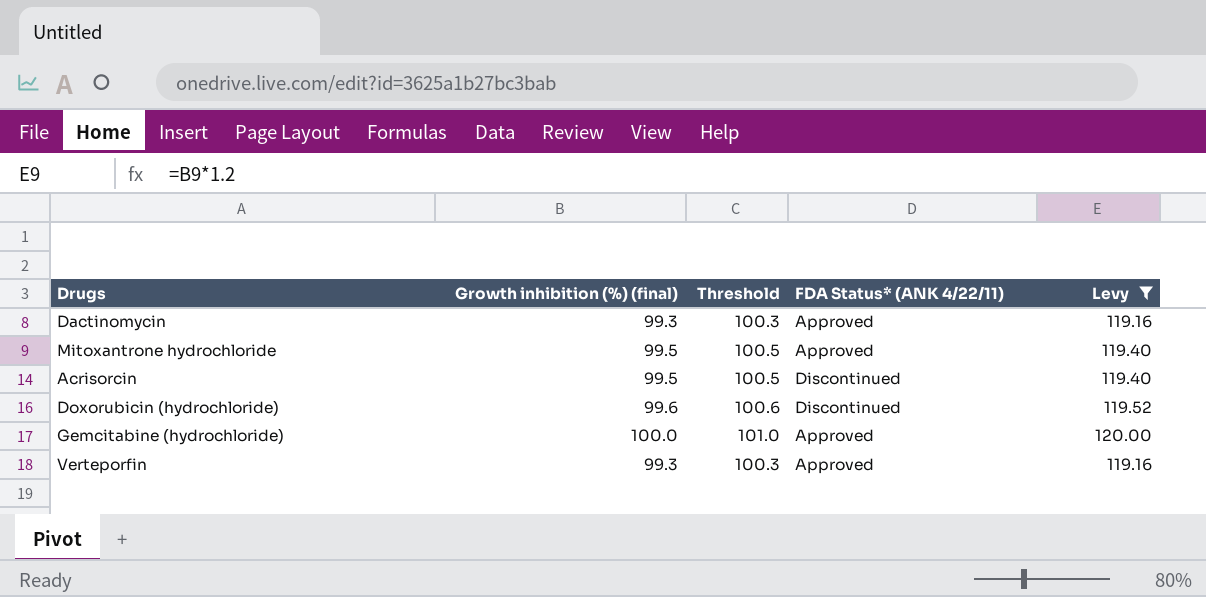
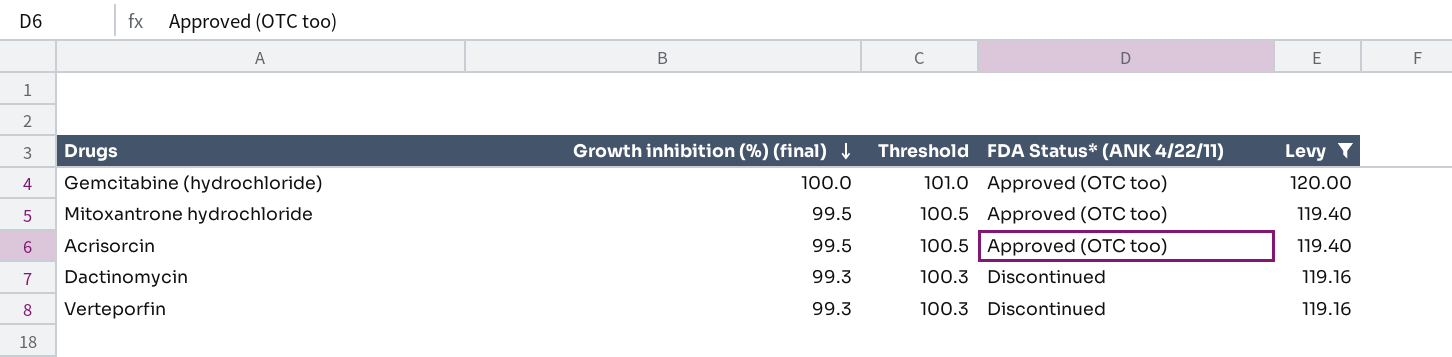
row order: none -> Growth inhibition (%) (final) descending
row Doxorubicin (hydrochloride): 99.6 | 100.6 | Discontinued | 119.52 -> none
Gemcitabine (hydrochloride) | FDA Status* (ANK 4/22/11): Approved -> Approved (OTC too)
Mitoxantrone hydrochloride | FDA Status* (ANK 4/22/11): Approved -> Approved (OTC too)
Acrisorcin | FDA Status* (ANK 4/22/11): Discontinued -> Approved (OTC too)
Dactinomycin | FDA Status* (ANK 4/22/11): Approved -> Discontinued
Verteporfin | FDA Status* (ANK 4/22/11): Approved -> Discontinued

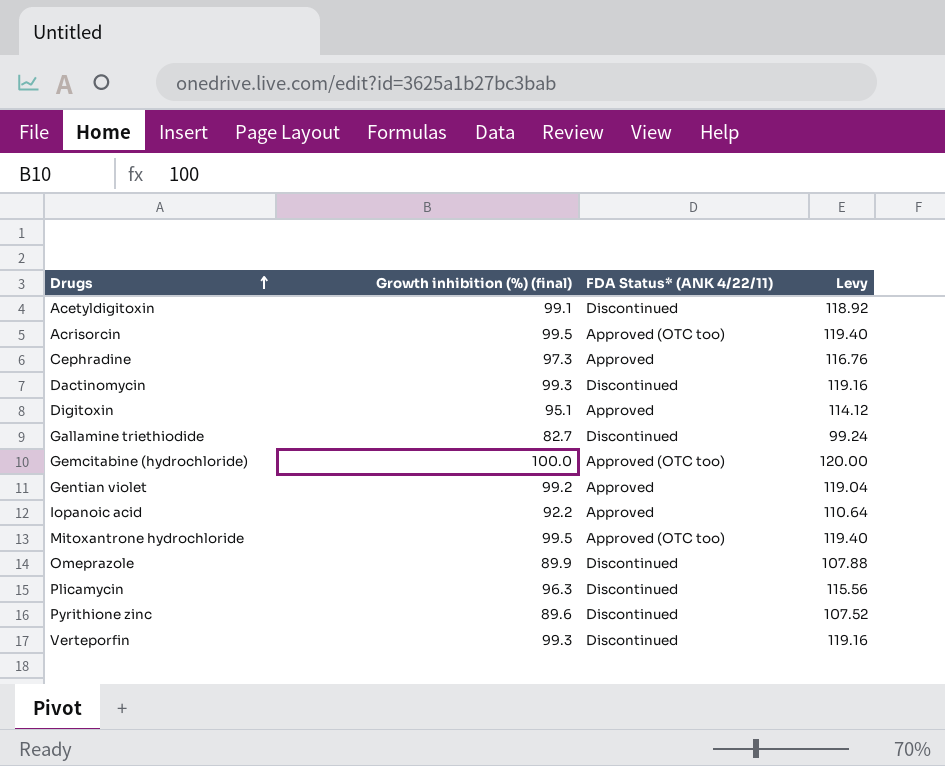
filter: Levy >= 119.16 -> none
row order: Growth inhibition (%) (final) descending -> Drugs ascending
column Threshold | formula: [Growth inhibition (%) (final)] + 1 -> none

